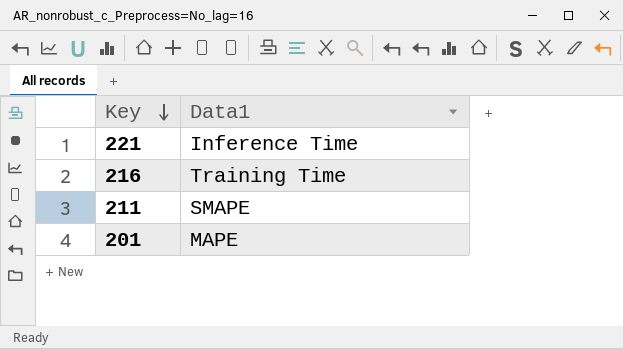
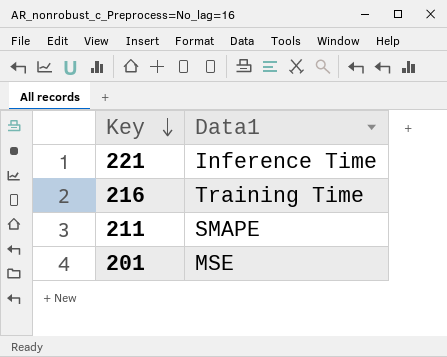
201 | Data1: MAPE -> MSE

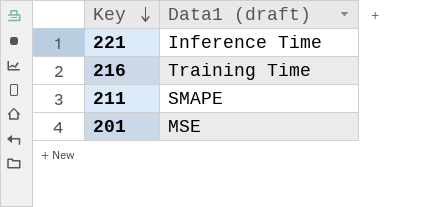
column name: Data1 -> Data1 (draft)

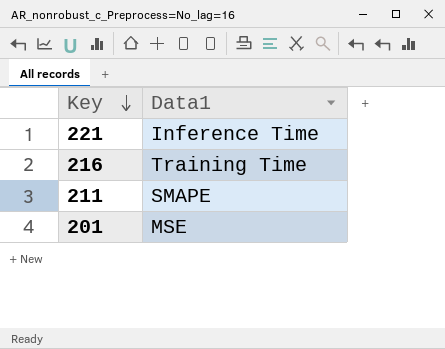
column name: Data1 (draft) -> Data1

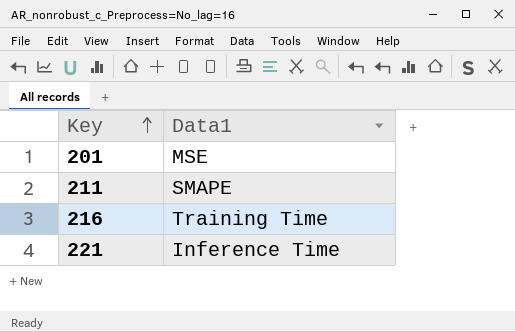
row order: Key descending -> Key ascending

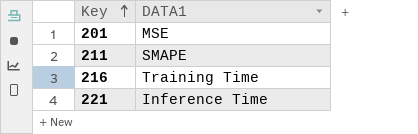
column name: Data1 -> DATA1

